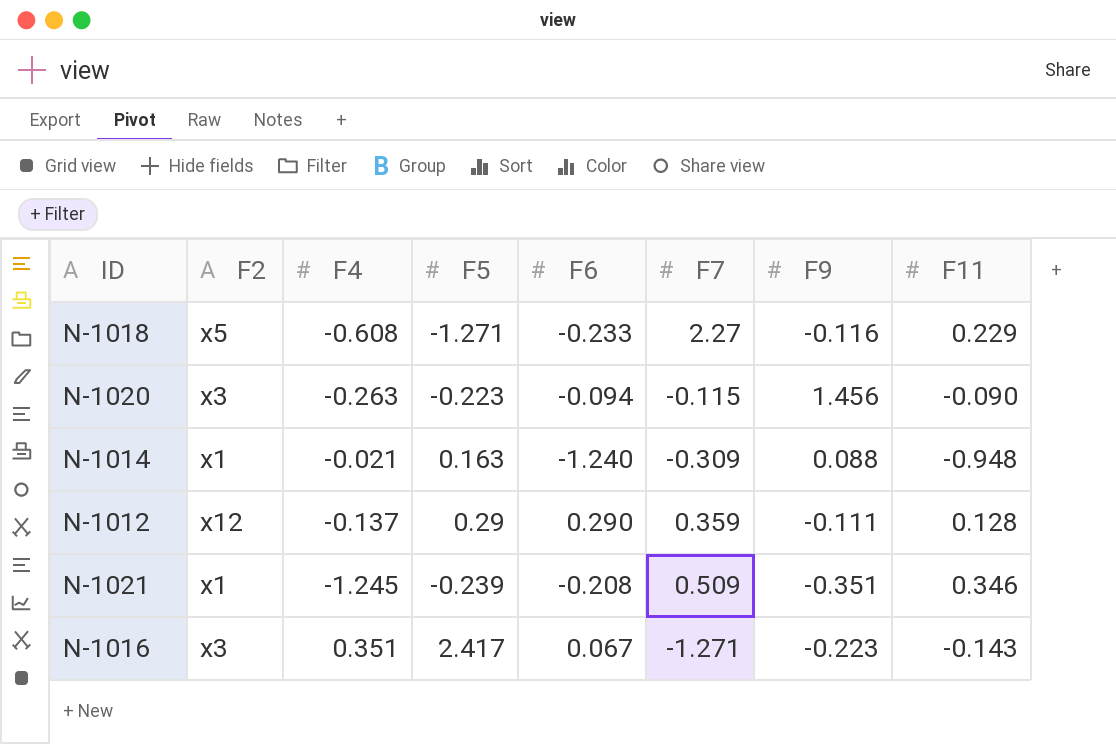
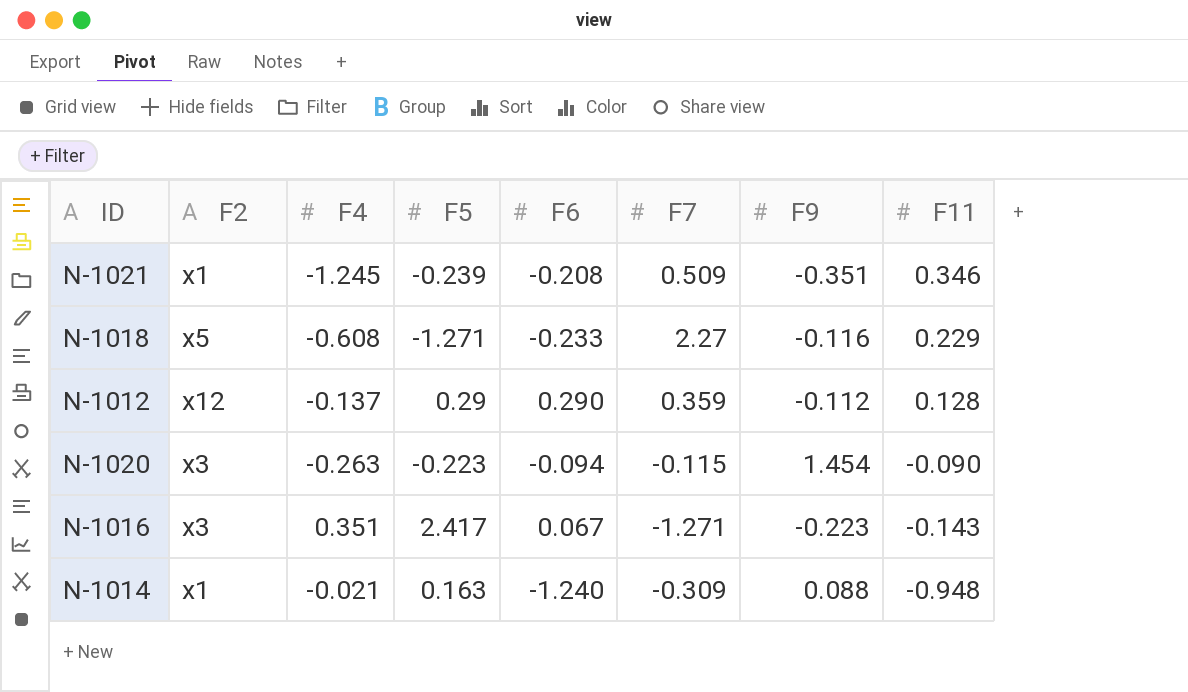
row order: none -> F11 descending
N-1012 | F9: -0.111 -> -0.112
N-1020 | F9: 1.456 -> 1.454

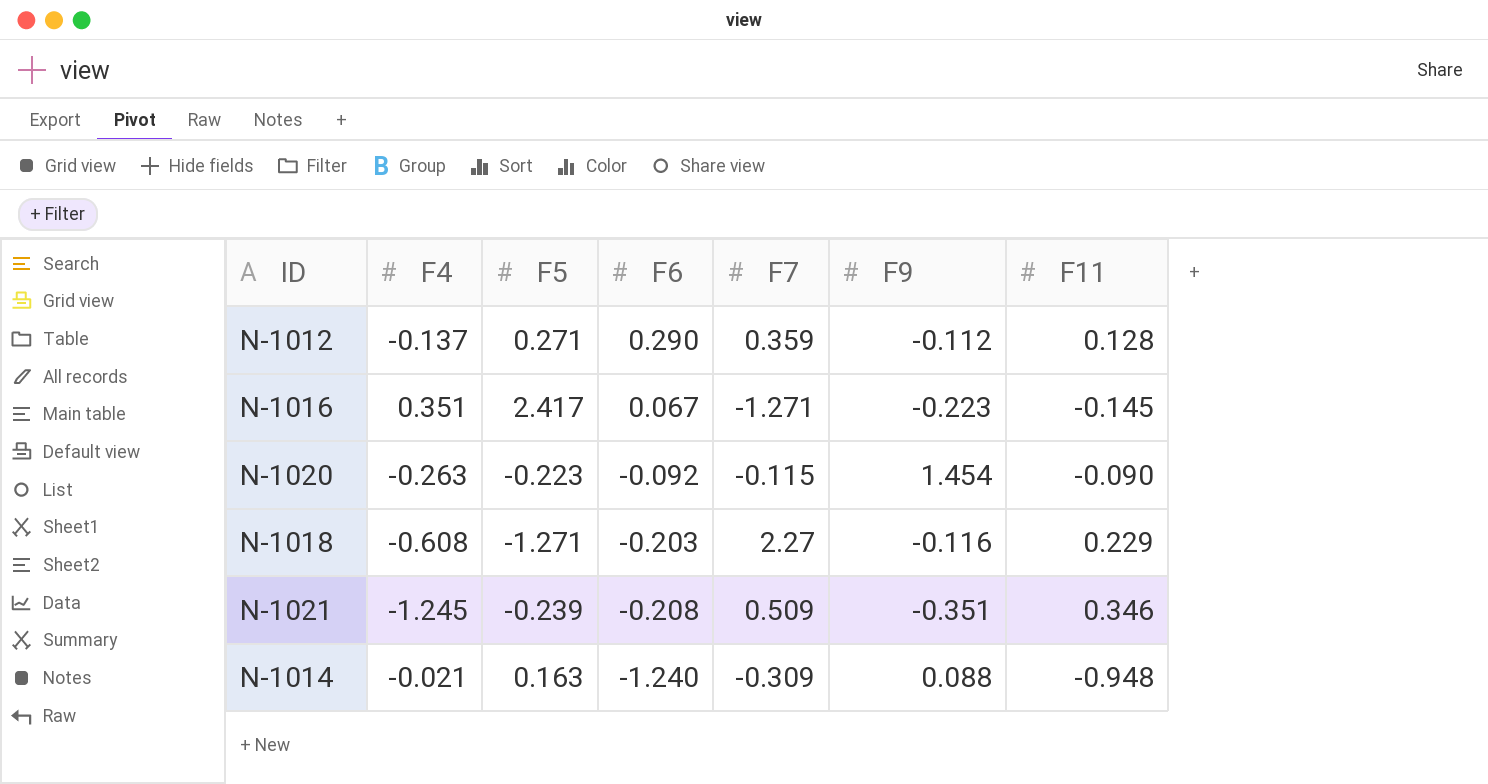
row order: F11 descending -> F6 descending
column F2 | position: 2 -> none
N-1012 | F5: 0.29 -> 0.271
N-1016 | F11: -0.143 -> -0.145
N-1020 | F6: -0.094 -> -0.092
N-1018 | F6: -0.233 -> -0.203

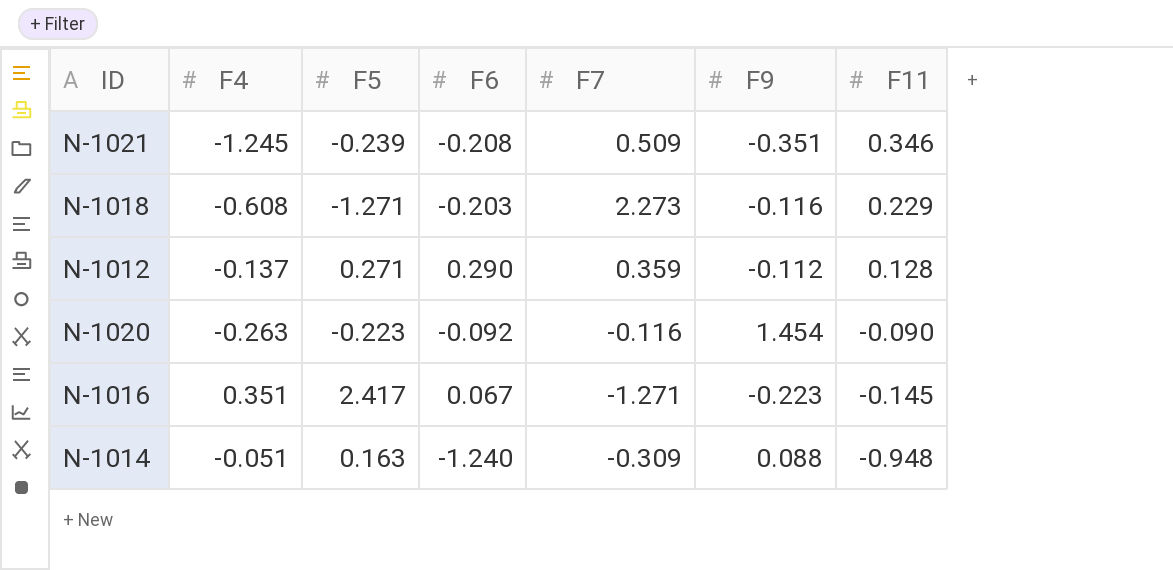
row order: F6 descending -> F11 descending
N-1018 | F7: 2.27 -> 2.273
N-1020 | F7: -0.115 -> -0.116
N-1014 | F4: -0.021 -> -0.051

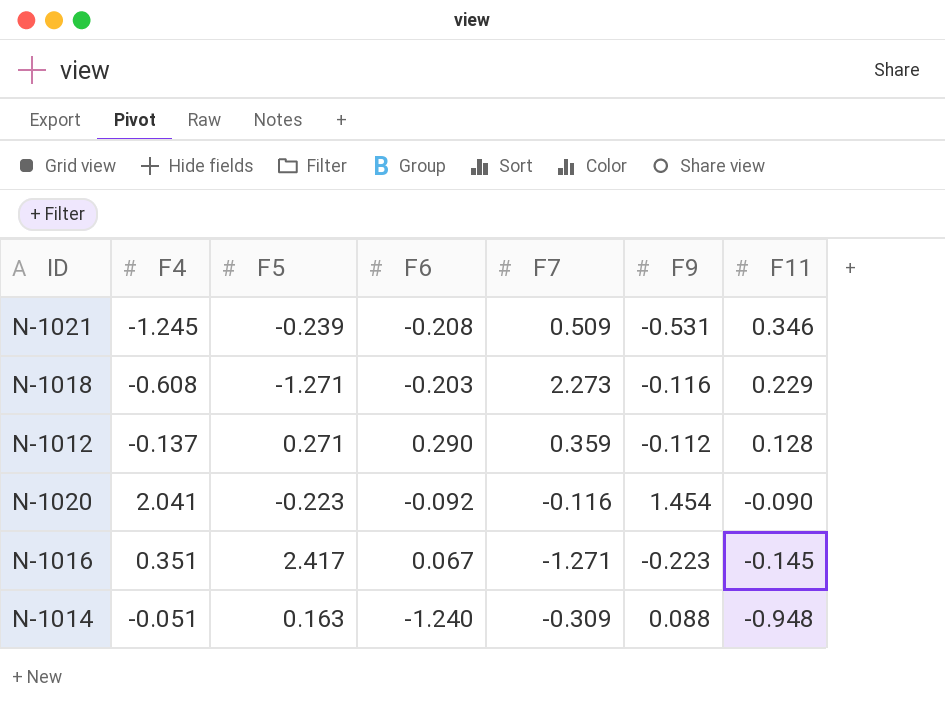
N-1021 | F9: -0.351 -> -0.531
N-1020 | F4: -0.263 -> 2.041

